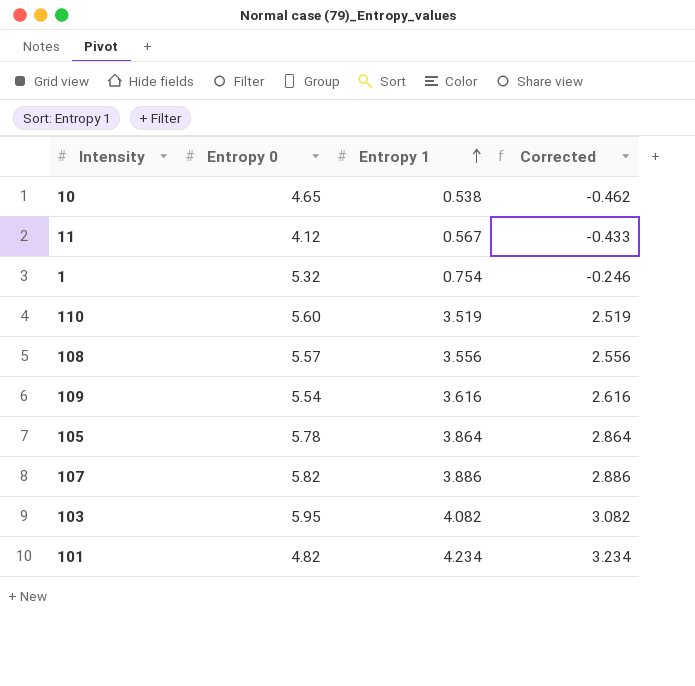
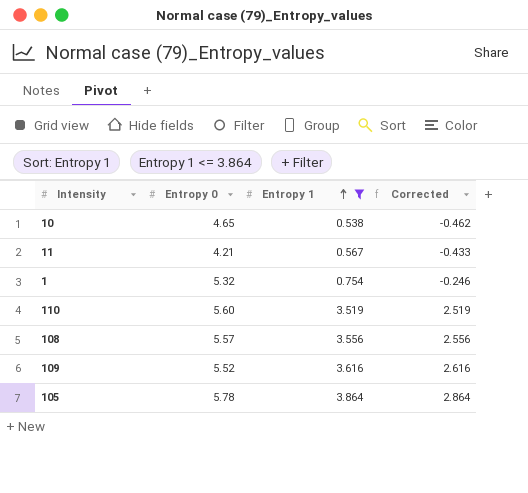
filter: none -> Entropy 1 <= 3.864
11 | Entropy 0: 4.12 -> 4.21
109 | Entropy 0: 5.54 -> 5.52

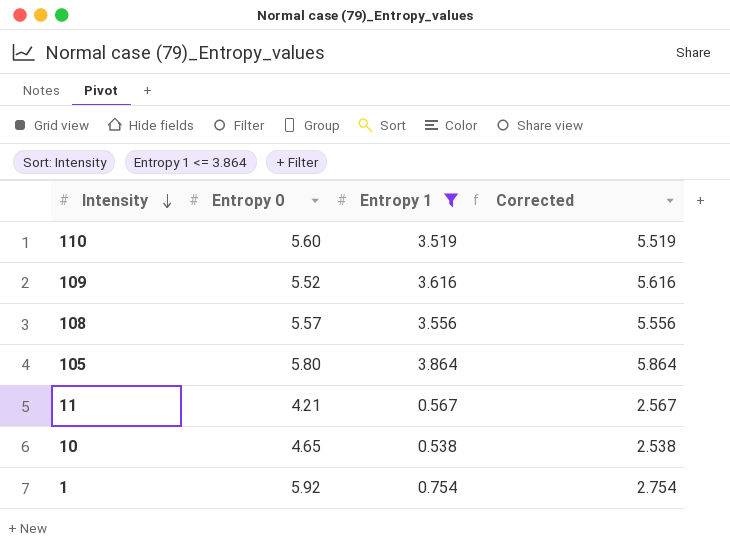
row order: Entropy 1 ascending -> Intensity descending
column Corrected | formula: [Entropy 1] - 1 -> [Entropy 1] + 2
105 | Entropy 0: 5.78 -> 5.80
1 | Entropy 0: 5.32 -> 5.92

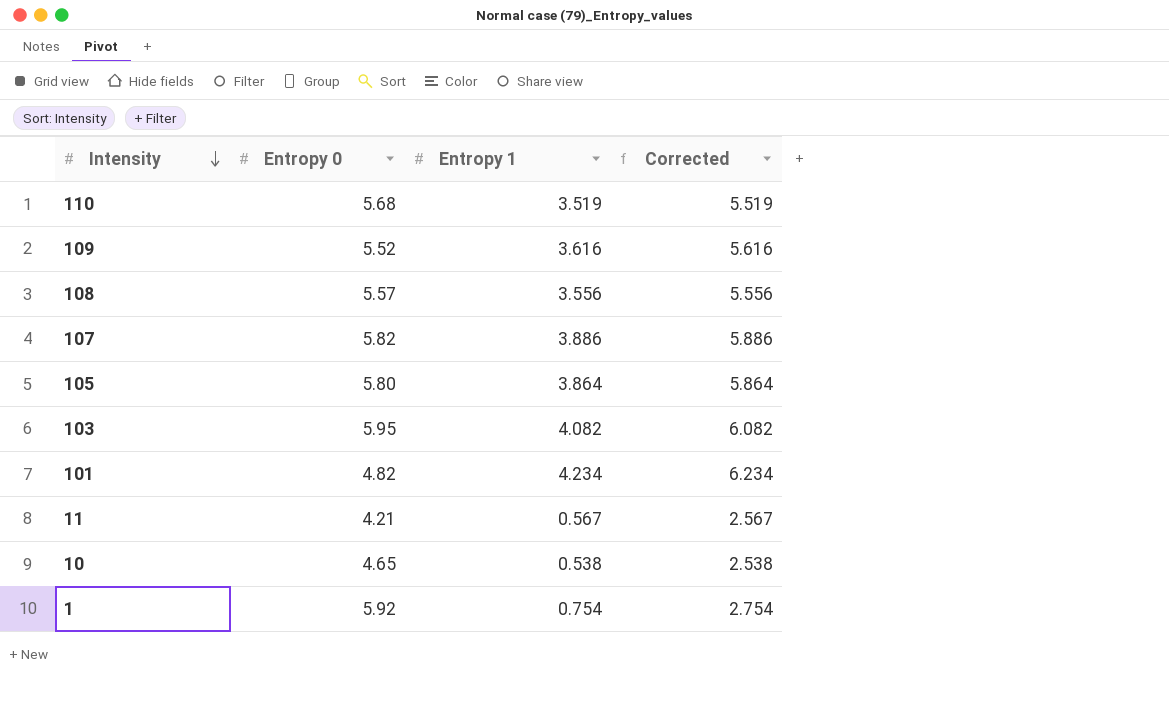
filter: Entropy 1 <= 3.864 -> none
110 | Entropy 0: 5.60 -> 5.68

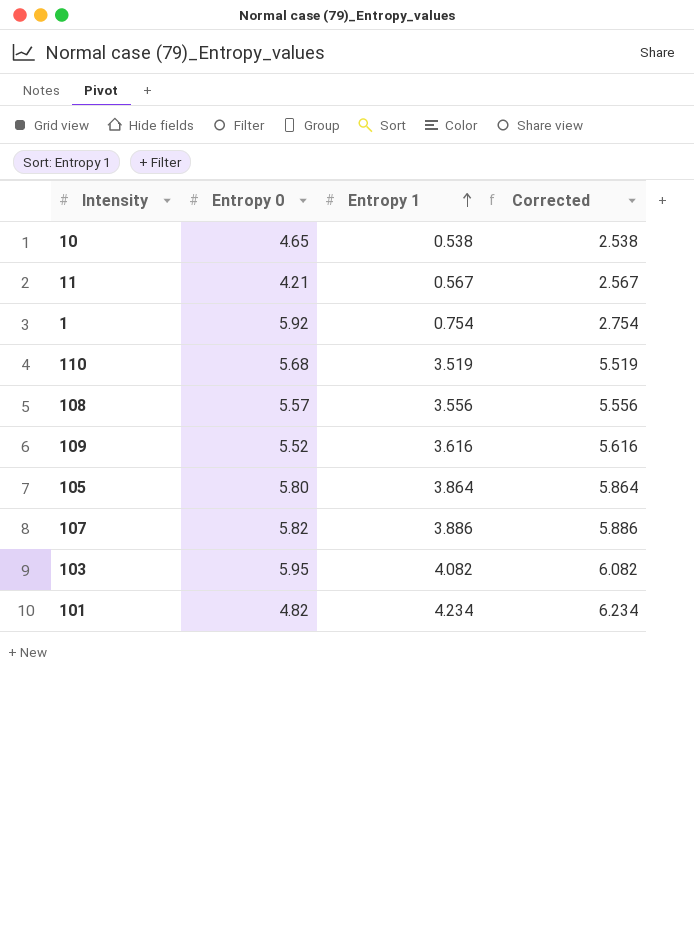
row order: Intensity descending -> Entropy 1 ascending

